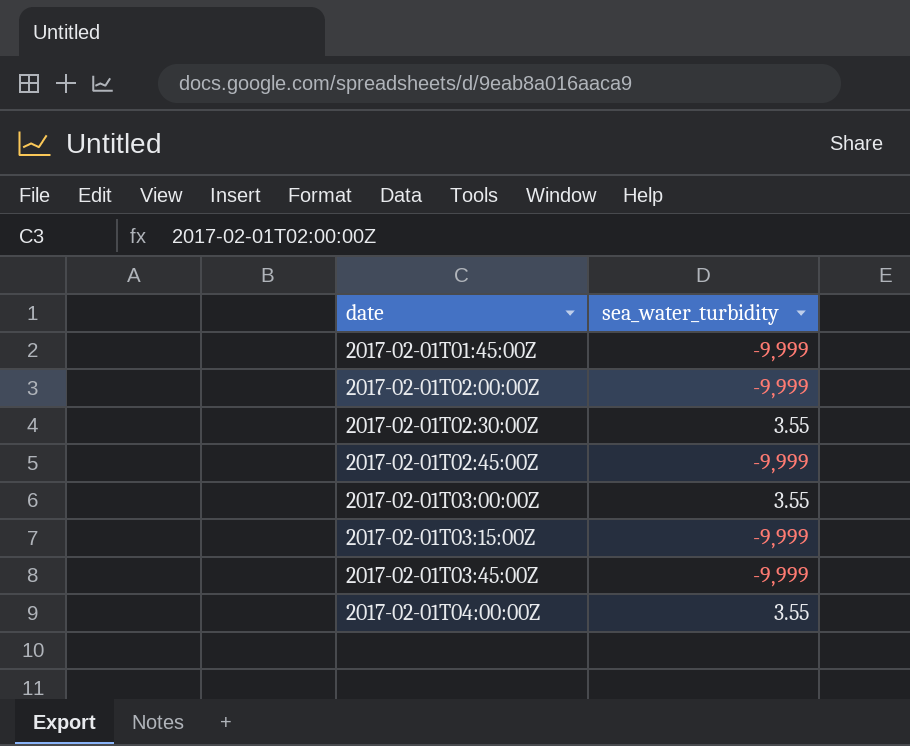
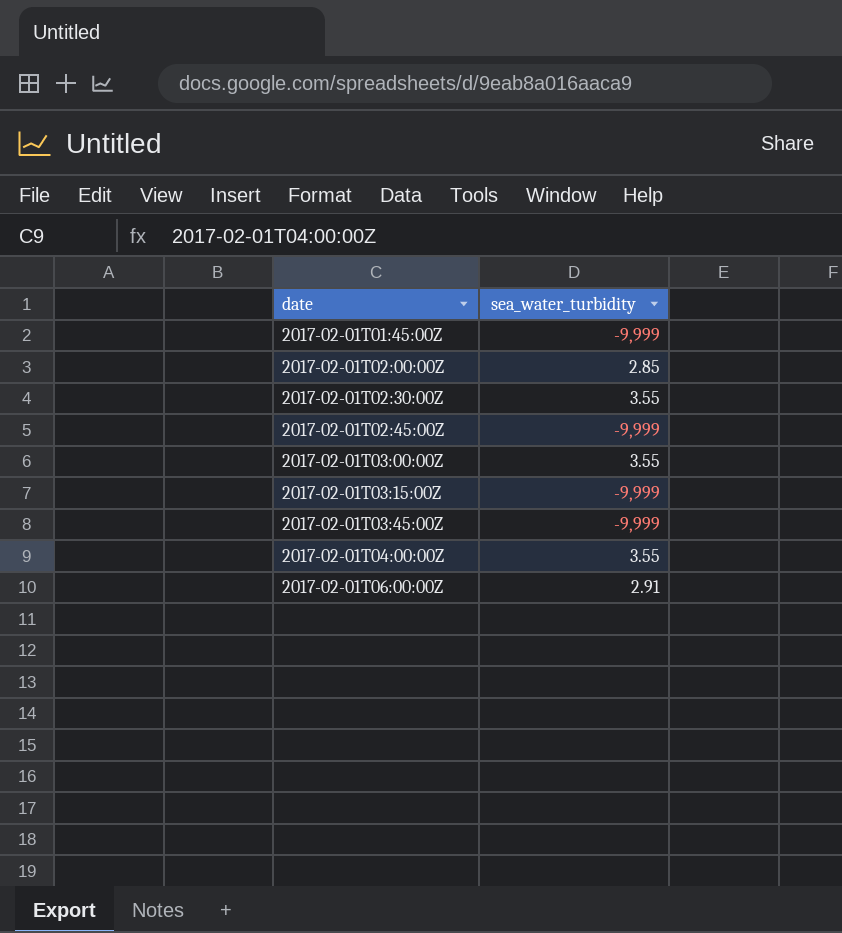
2017-02-01T02:00:00Z | sea_water_turbidity: -9,999 -> 2.85
row 2017-02-01T06:00:00Z: none -> 2.91

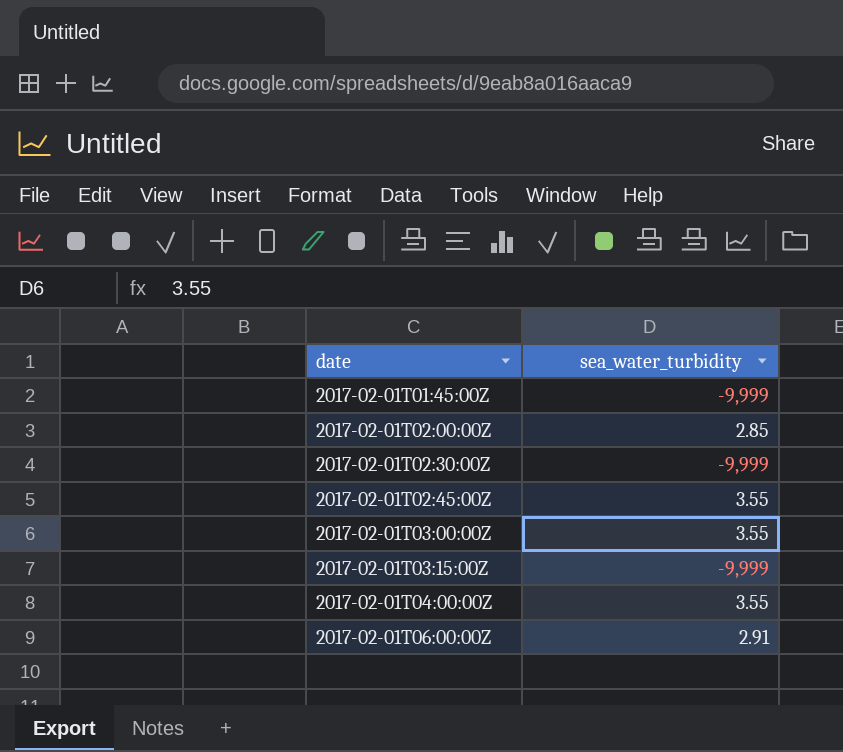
row 2017-02-01T03:45:00Z: -9,999 -> none
2017-02-01T02:30:00Z | sea_water_turbidity: 3.55 -> -9,999
2017-02-01T02:45:00Z | sea_water_turbidity: -9,999 -> 3.55

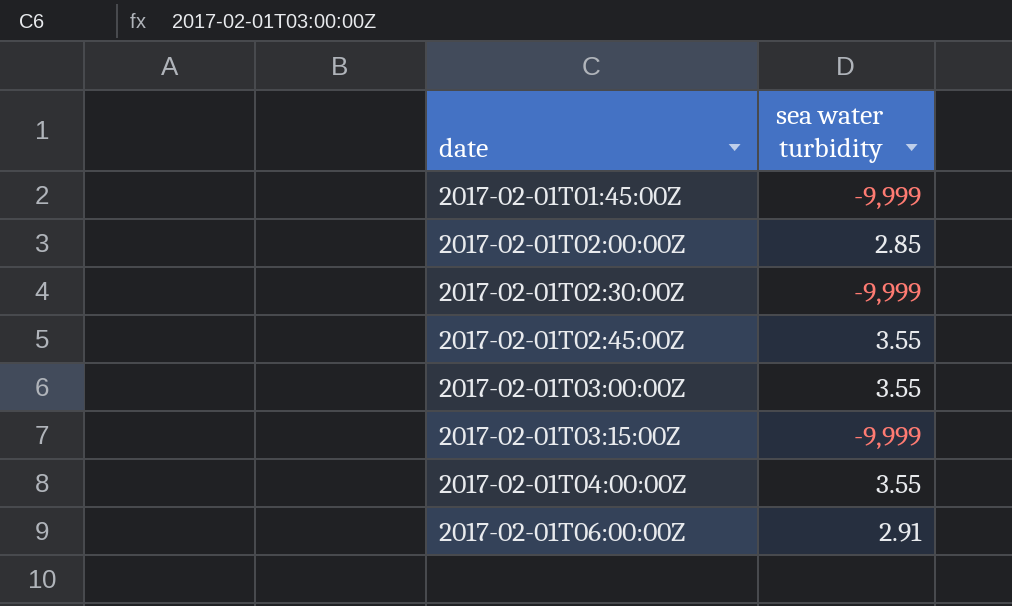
column name: sea_water_turbidity -> sea water turbidity

